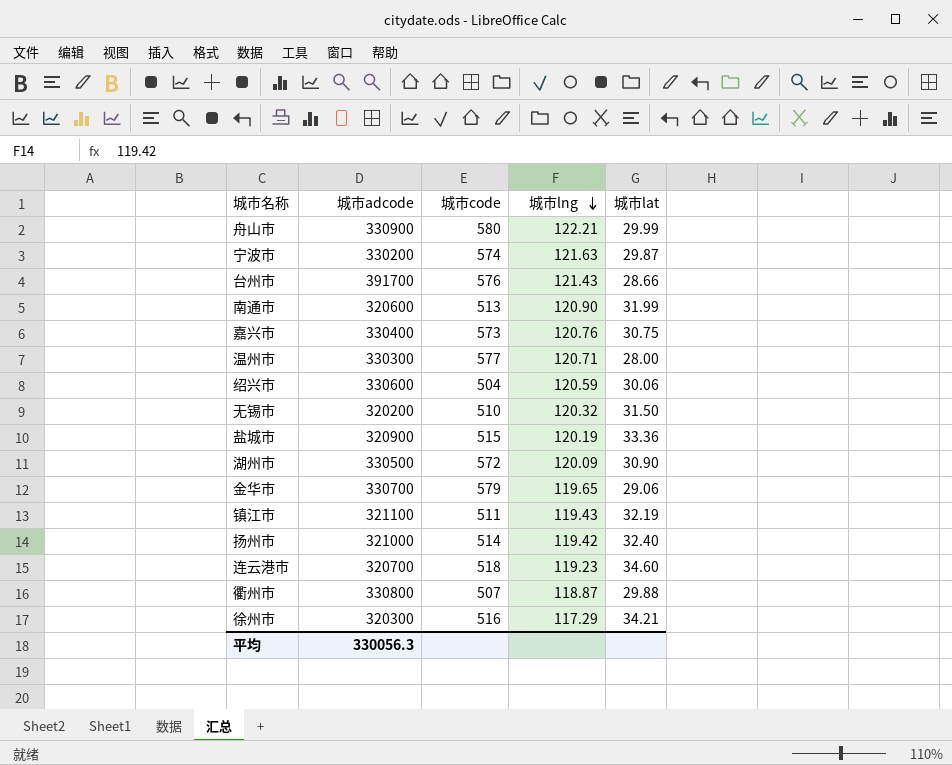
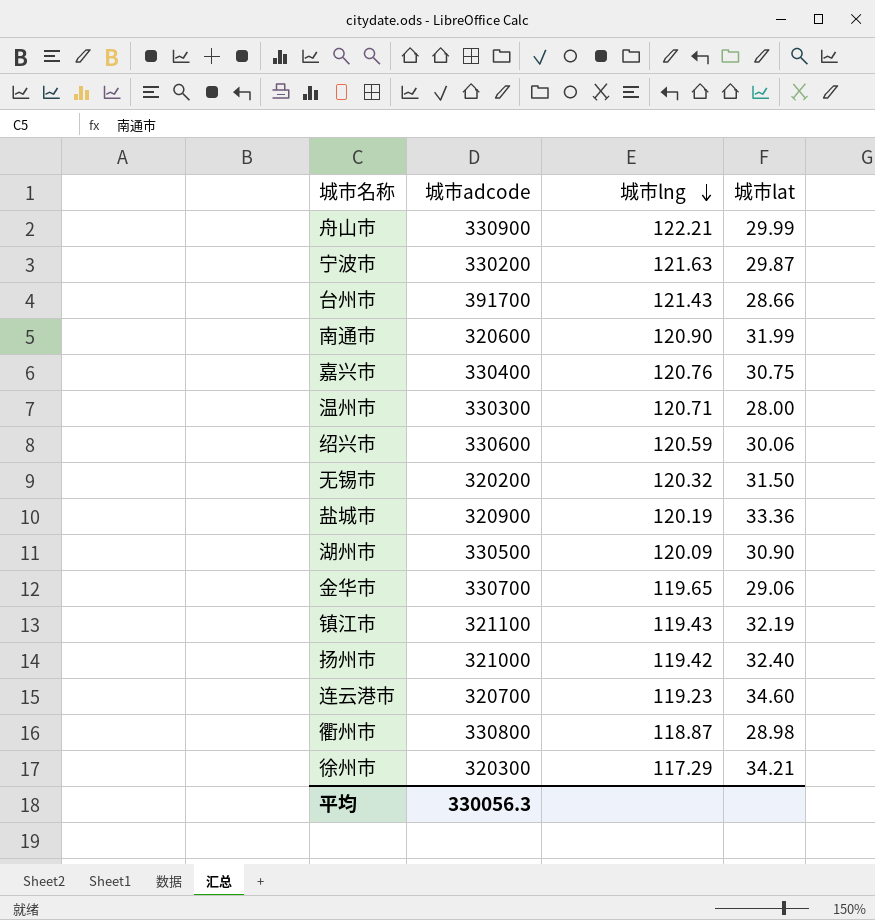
column 城市code | position: 3 -> none
衢州市 | 城市lat: 29.88 -> 28.98

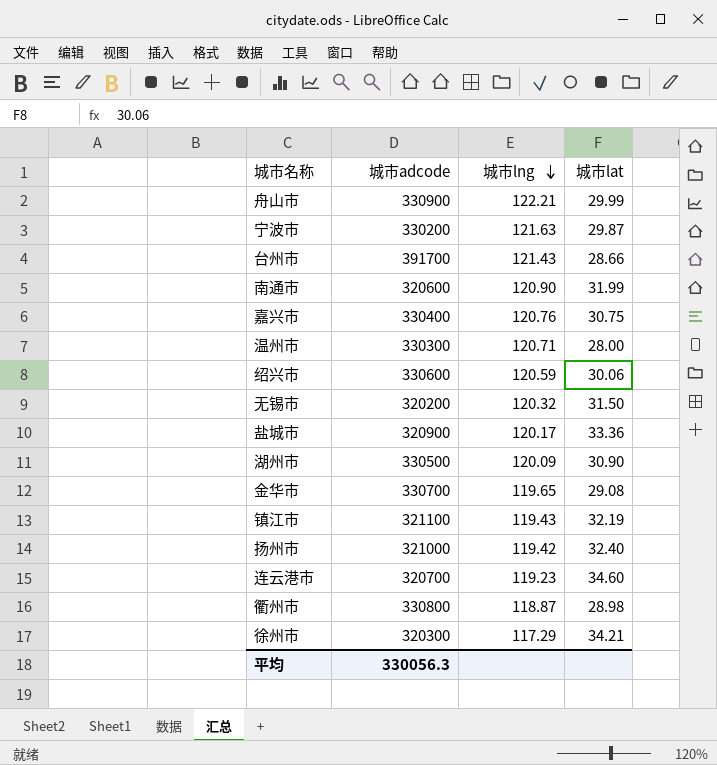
盐城市 | 城市lng: 120.19 -> 120.17
金华市 | 城市lat: 29.06 -> 29.08

